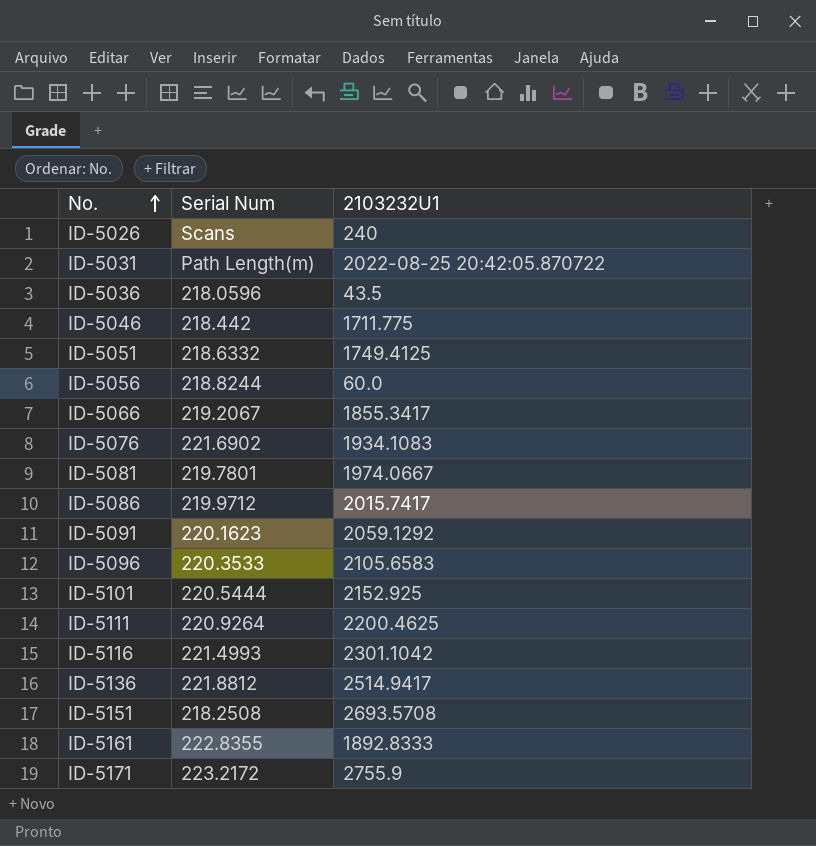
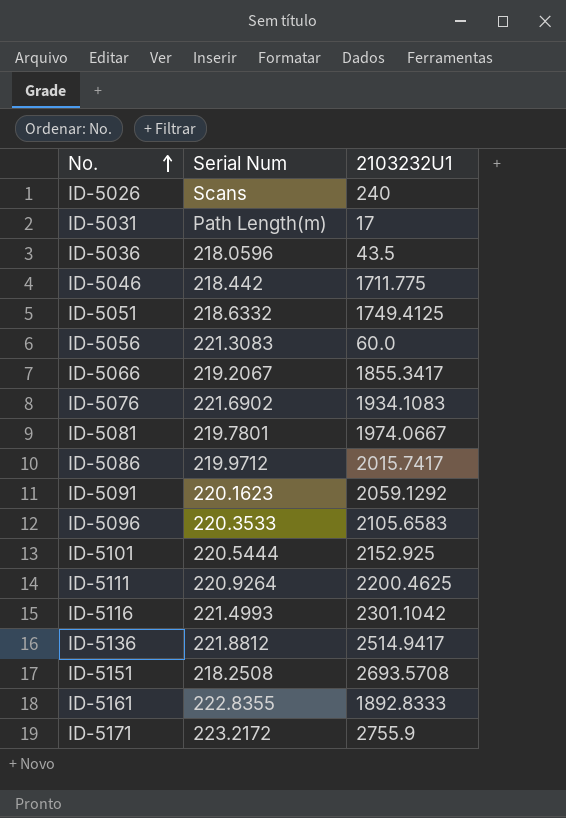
ID-5031 | 2103232U1: 2022-08-25 20:42:05.870722 -> 17
ID-5056 | Serial Num: 218.8244 -> 221.3083

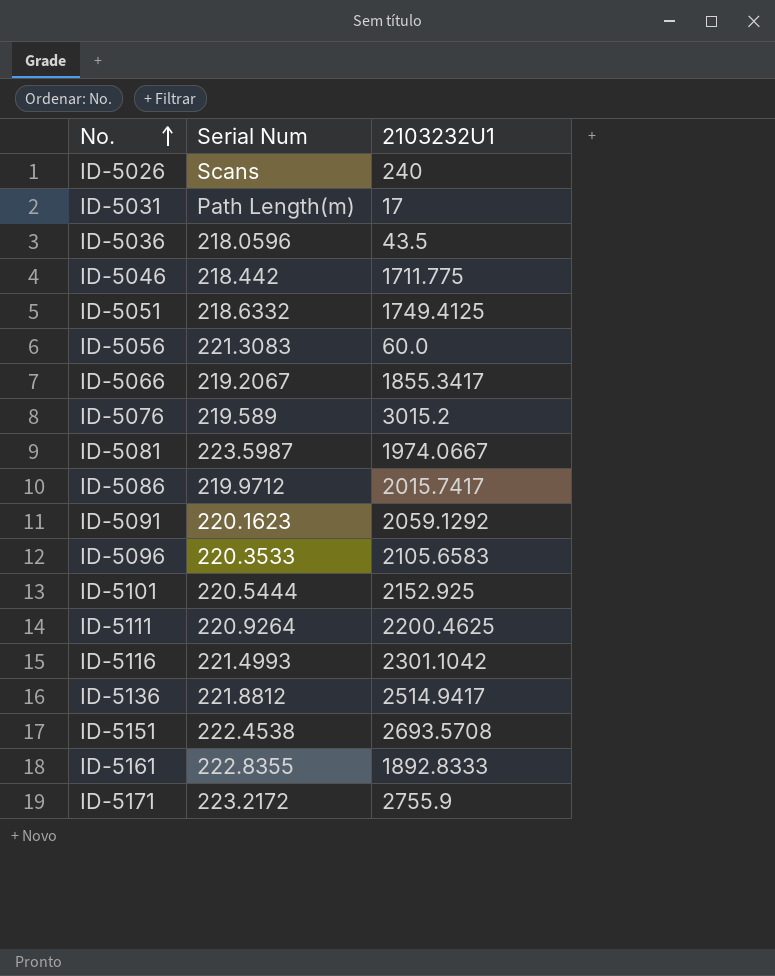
ID-5076 | Serial Num: 221.6902 -> 219.589
ID-5076 | 2103232U1: 1934.1083 -> 3015.2
ID-5081 | Serial Num: 219.7801 -> 223.5987
ID-5151 | Serial Num: 218.2508 -> 222.4538

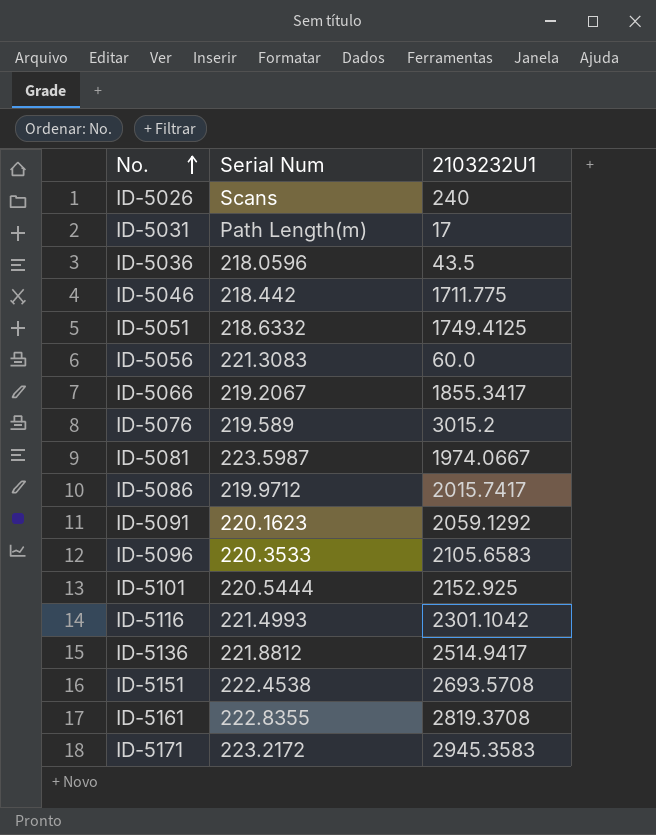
row ID-5111: 220.9264 | 2200.4625 -> none
ID-5161 | 2103232U1: 1892.8333 -> 2819.3708
ID-5171 | 2103232U1: 2755.9 -> 2945.3583

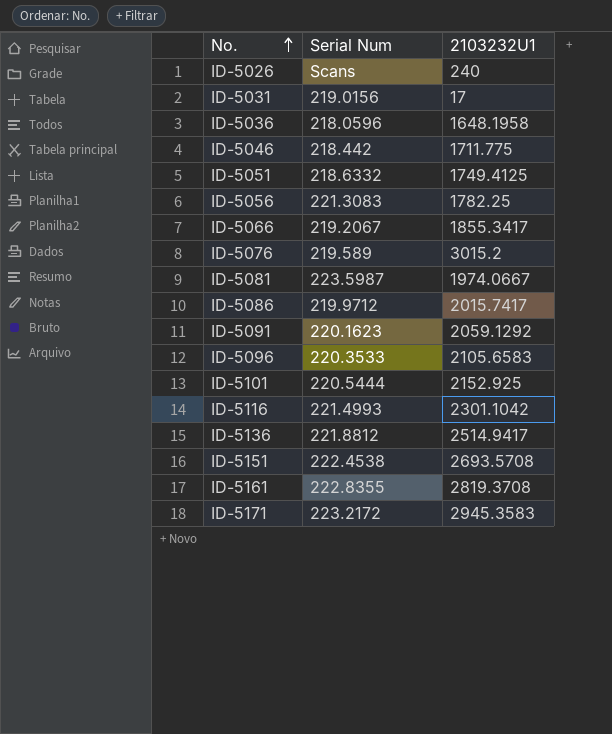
ID-5031 | Serial Num: Path Length(m) -> 219.0156
ID-5036 | 2103232U1: 43.5 -> 1648.1958
ID-5056 | 2103232U1: 60.0 -> 1782.25

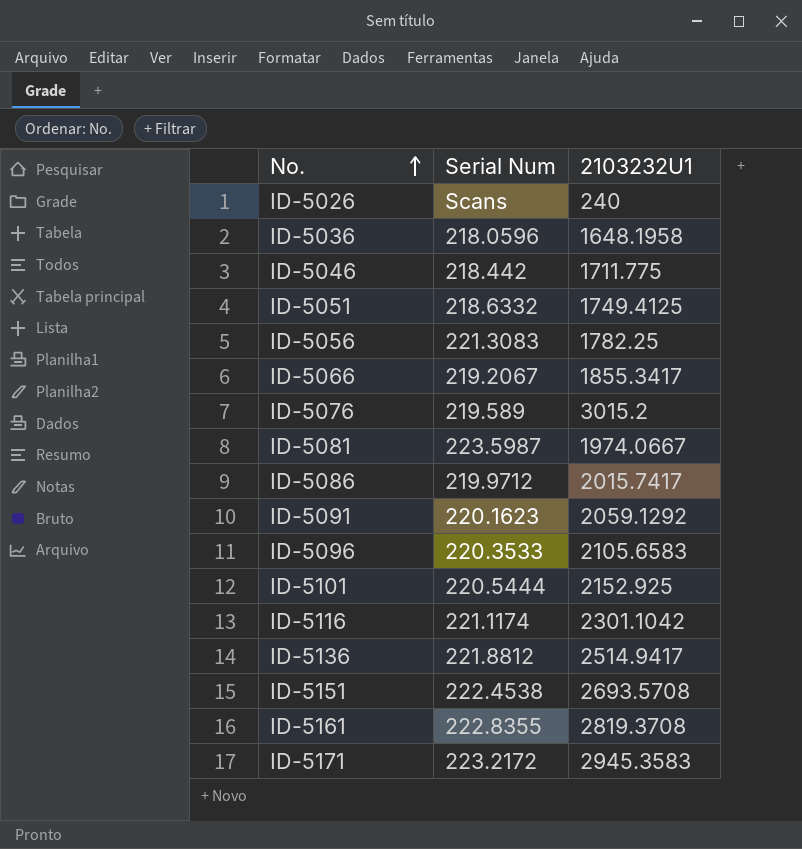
row ID-5031: 219.0156 | 17 -> none
ID-5116 | Serial Num: 221.4993 -> 221.1174

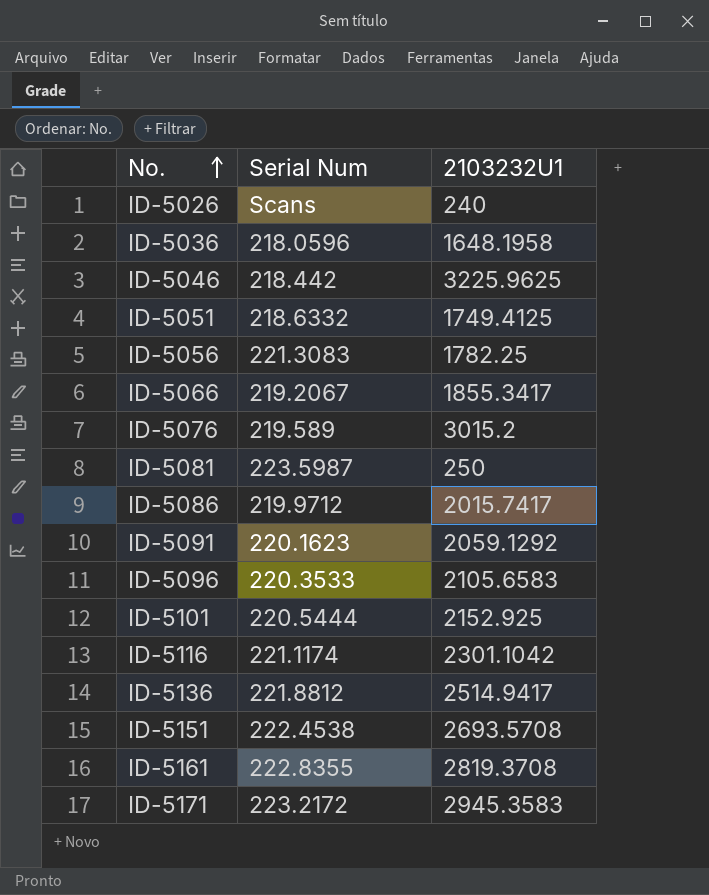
ID-5046 | 2103232U1: 1711.775 -> 3225.9625
ID-5081 | 2103232U1: 1974.0667 -> 250

